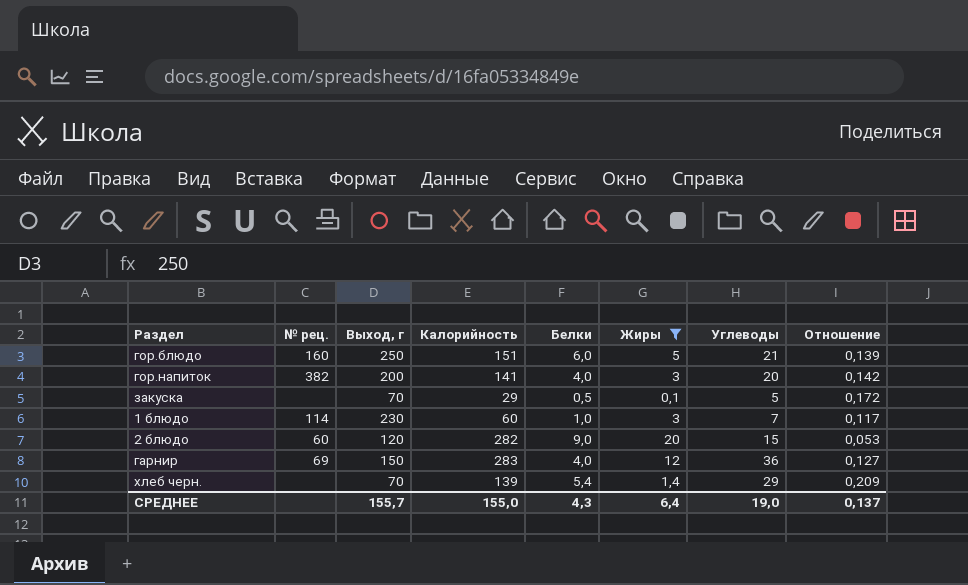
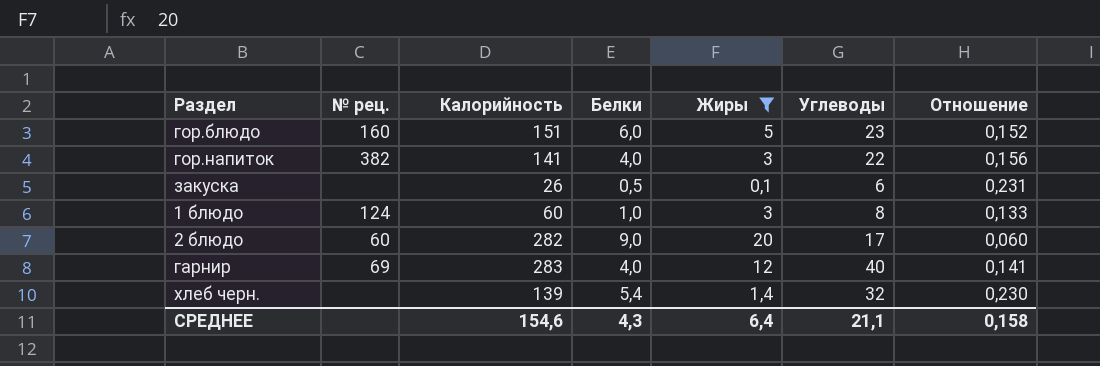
column Выход, г | position: 3 -> none
гор.блюдо | Углеводы: 21 -> 23
гор.блюдо | Отношение: 0,139 -> 0,152
гор.напиток | Углеводы: 20 -> 22
гор.напиток | Отношение: 0,142 -> 0,156
закуска | Калорийность: 29 -> 26
закуска | Углеводы: 5 -> 6
закуска | Отношение: 0,172 -> 0,231
1 блюдо | № рец.: 114 -> 124
1 блюдо | Углеводы: 7 -> 8
1 блюдо | Отношение: 0,117 -> 0,133
2 блюдо | Углеводы: 15 -> 17
2 блюдо | Отношение: 0,053 -> 0,060
гарнир | Углеводы: 36 -> 40
гарнир | Отношение: 0,127 -> 0,141
хлеб черн. | Углеводы: 29 -> 32
хлеб черн. | Отношение: 0,209 -> 0,230
СРЕДНЕЕ | Калорийность: 155,0 -> 154,6
СРЕДНЕЕ | Углеводы: 19,0 -> 21,1
СРЕДНЕЕ | Отношение: 0,137 -> 0,158

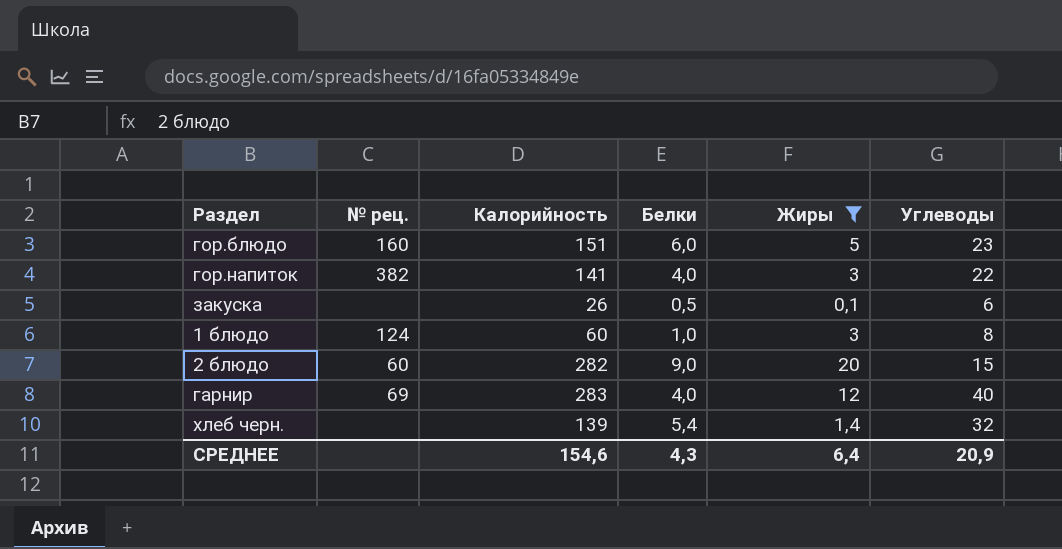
column Отношение | formula: [Углеводы] / [Калорийность] -> none
2 блюдо | Углеводы: 17 -> 15
СРЕДНЕЕ | Углеводы: 21,1 -> 20,9

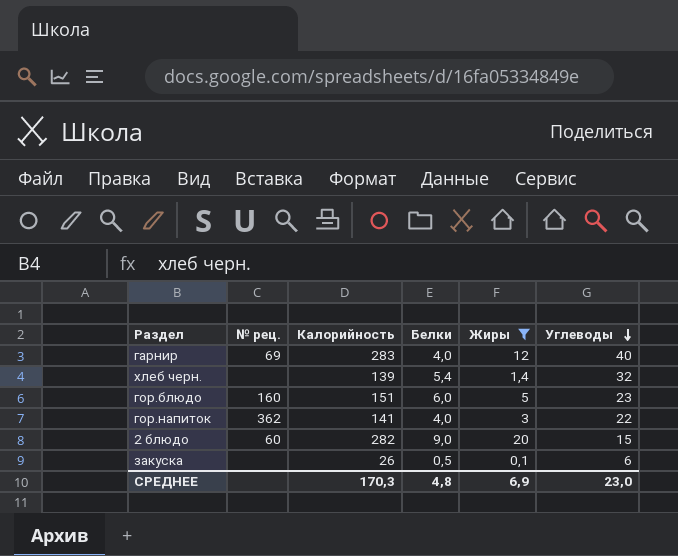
row order: none -> Углеводы descending
row 1 блюдо: 124 | 60 | 1,0 | 3 | 8 -> none
гор.напиток | № рец.: 382 -> 362
СРЕДНЕЕ | Калорийность: 154,6 -> 170,3
СРЕДНЕЕ | Белки: 4,3 -> 4,8
СРЕДНЕЕ | Жиры: 6,4 -> 6,9
СРЕДНЕЕ | Углеводы: 20,9 -> 23,0

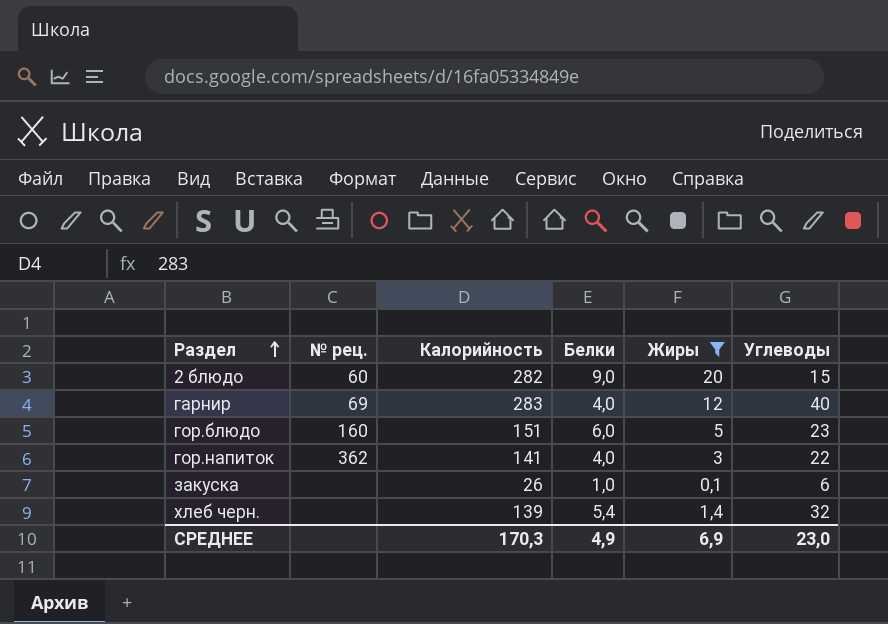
row order: Углеводы descending -> Раздел ascending
закуска | Белки: 0,5 -> 1,0
СРЕДНЕЕ | Белки: 4,8 -> 4,9

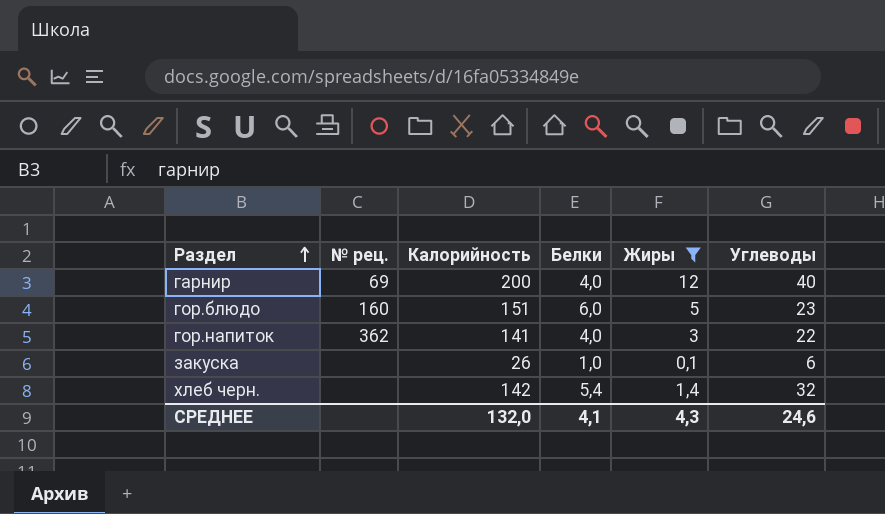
row 2 блюдо: 60 | 282 | 9,0 | 20 | 15 -> none
гарнир | Калорийность: 283 -> 200
хлеб черн. | Калорийность: 139 -> 142
СРЕДНЕЕ | Калорийность: 170,3 -> 132,0
СРЕДНЕЕ | Белки: 4,9 -> 4,1
СРЕДНЕЕ | Жиры: 6,9 -> 4,3
СРЕДНЕЕ | Углеводы: 23,0 -> 24,6

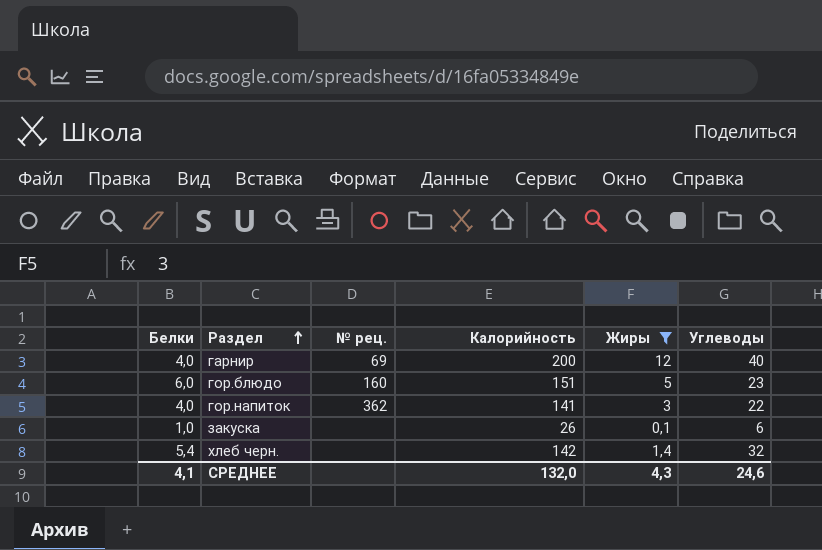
column Белки | position: 4 -> 1

